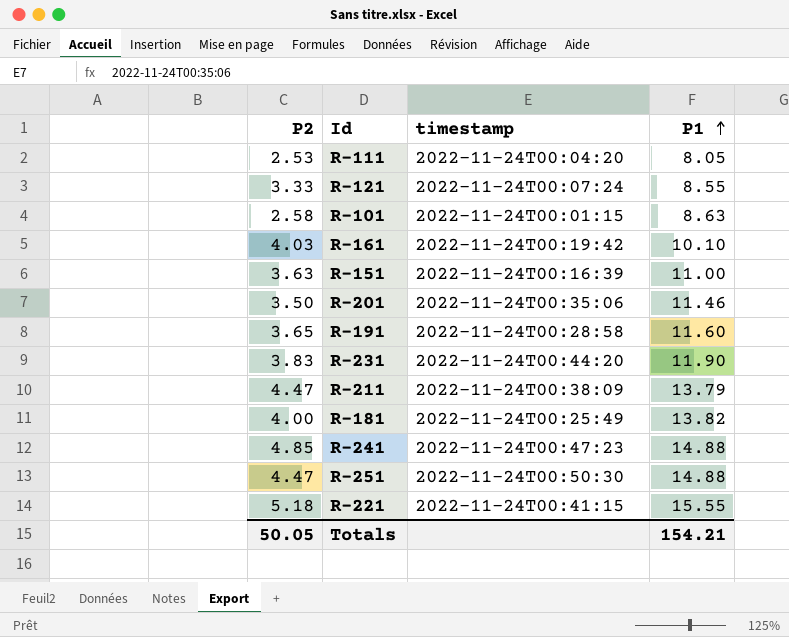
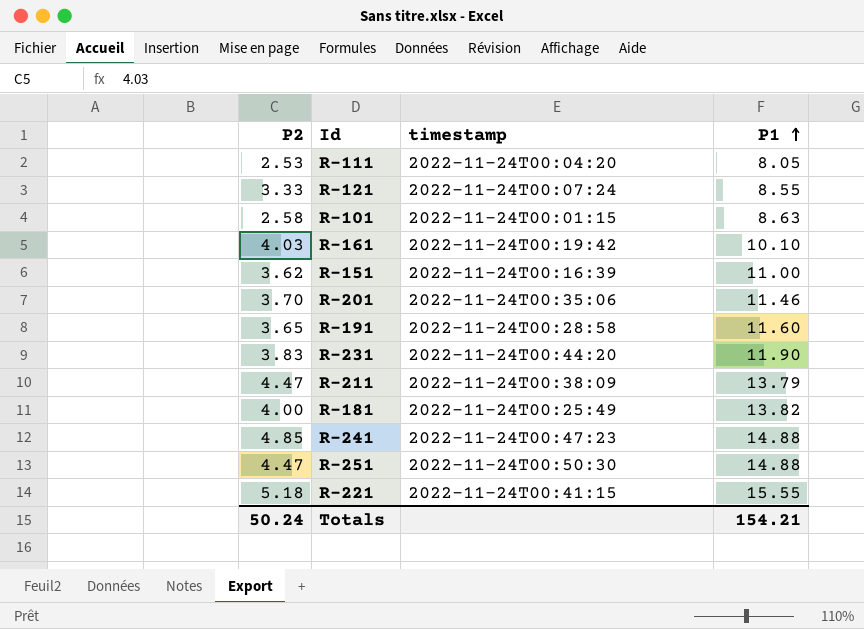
R-151 | P2: 3.63 -> 3.62
R-201 | P2: 3.50 -> 3.70
Totals | P2: 50.05 -> 50.24

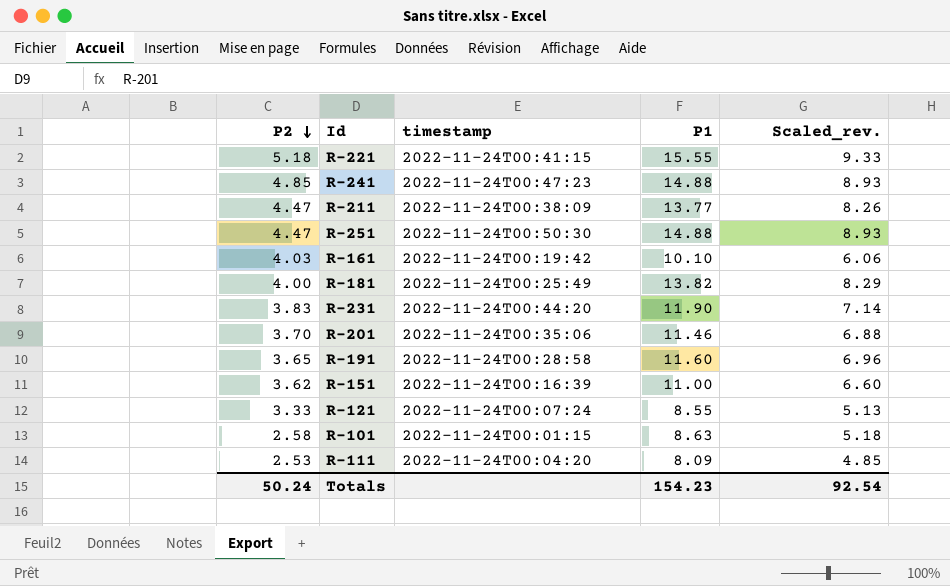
row order: P1 ascending -> P2 descending
column Scaled_rev. | formula: none -> [P1] * 0.6
R-211 | P1: 13.79 -> 13.77
R-111 | P1: 8.05 -> 8.09
Totals | P1: 154.21 -> 154.23

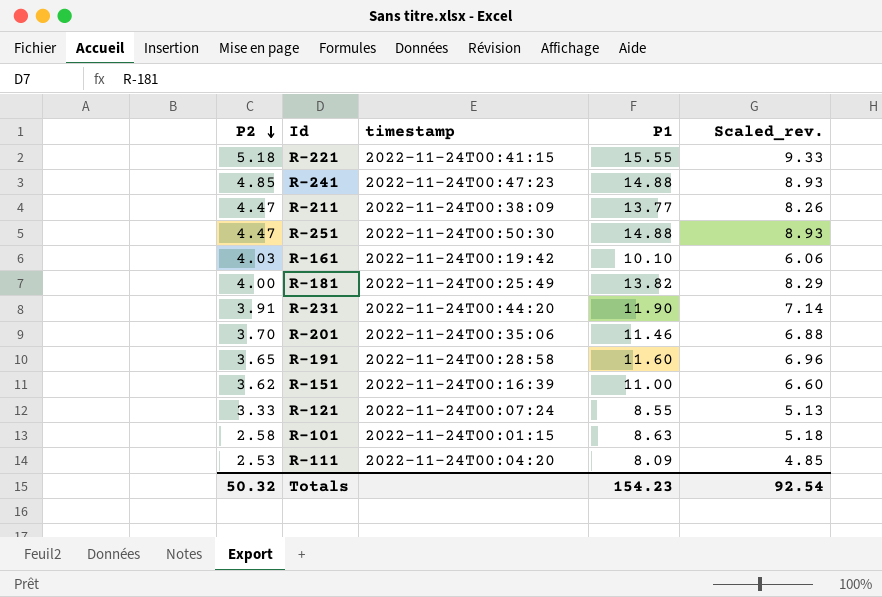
R-231 | P2: 3.83 -> 3.91
Totals | P2: 50.24 -> 50.32

